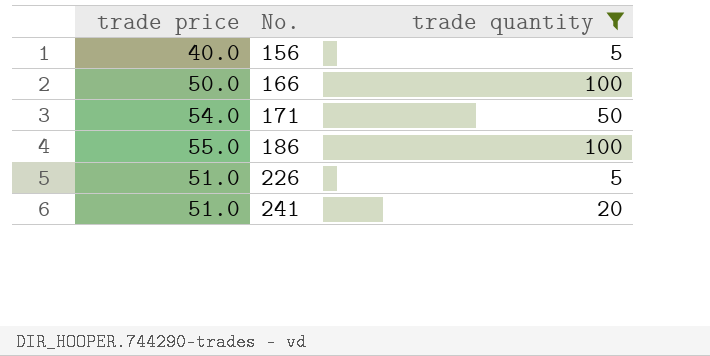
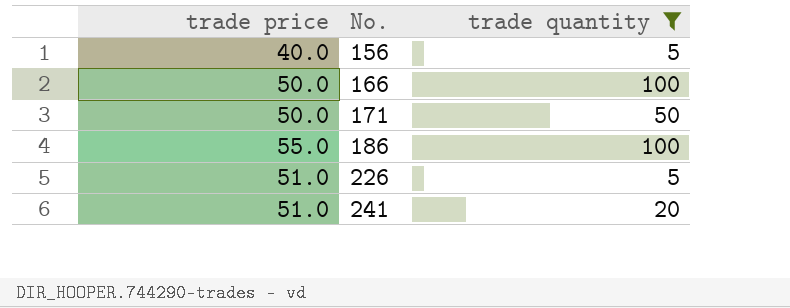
171 | trade price: 54.0 -> 50.0

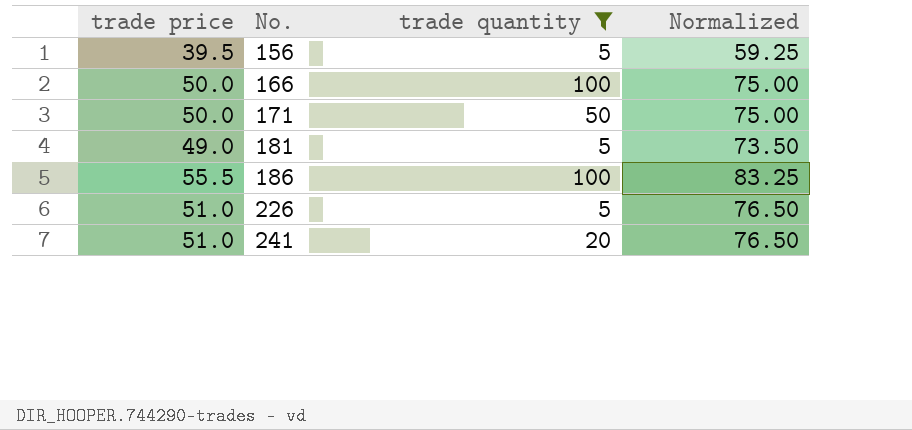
column Normalized | formula: none -> [trade price] * 1.5
156 | trade price: 40.0 -> 39.5
row 181: none -> 49.0 | 5 | 73.50
186 | trade price: 55.0 -> 55.5

